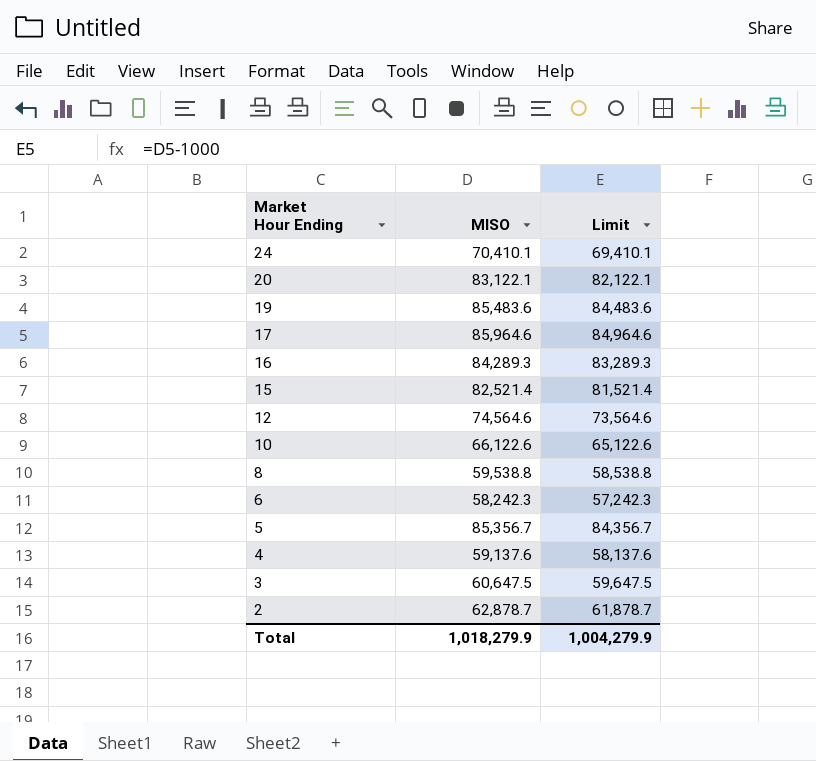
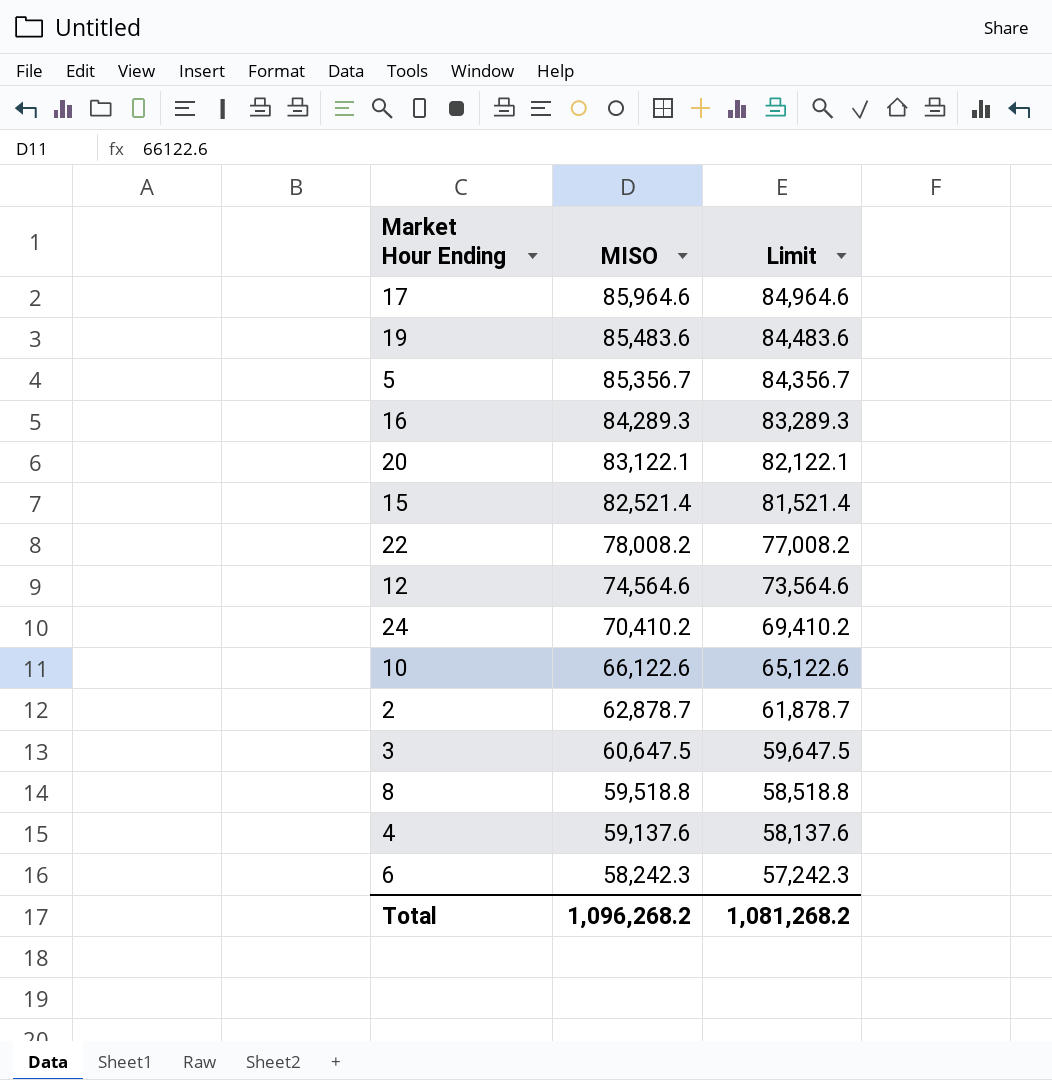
row order: Market Hour Ending descending -> MISO descending
row 22: none -> 78,008.2 | 77,008.2
24 | MISO: 70,410.1 -> 70,410.2
24 | Limit: 69,410.1 -> 69,410.2
8 | MISO: 59,538.8 -> 59,518.8
8 | Limit: 58,538.8 -> 58,518.8
Total | MISO: 1,018,279.9 -> 1,096,268.2
Total | Limit: 1,004,279.9 -> 1,081,268.2

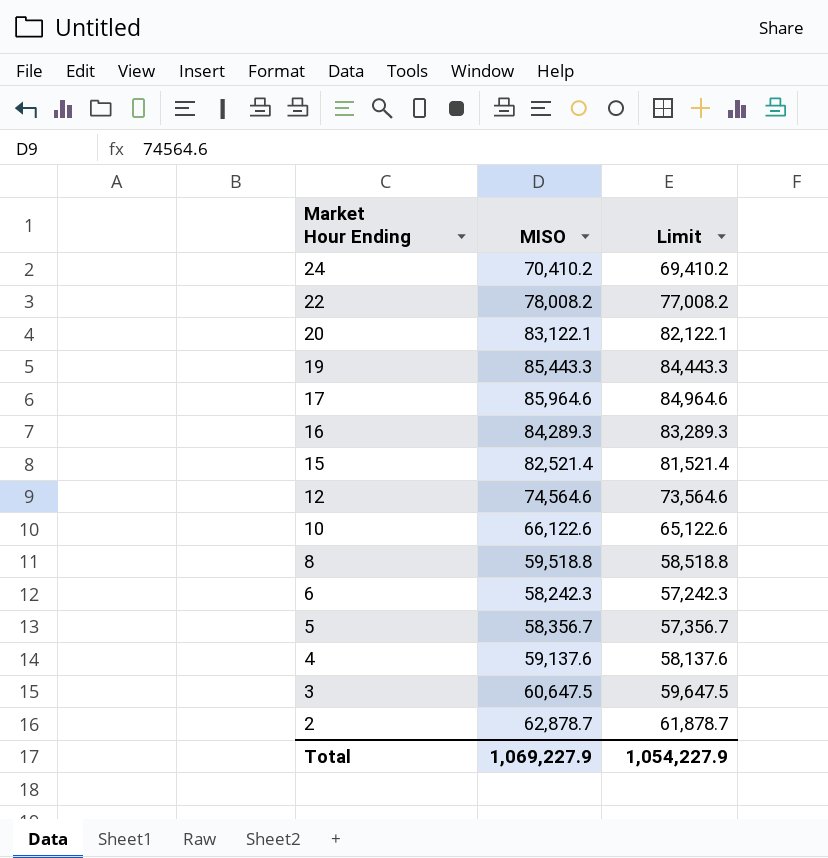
row order: MISO descending -> Market Hour Ending descending
19 | MISO: 85,483.6 -> 85,443.3
19 | Limit: 84,483.6 -> 84,443.3
5 | MISO: 85,356.7 -> 58,356.7
5 | Limit: 84,356.7 -> 57,356.7
Total | MISO: 1,096,268.2 -> 1,069,227.9
Total | Limit: 1,081,268.2 -> 1,054,227.9

